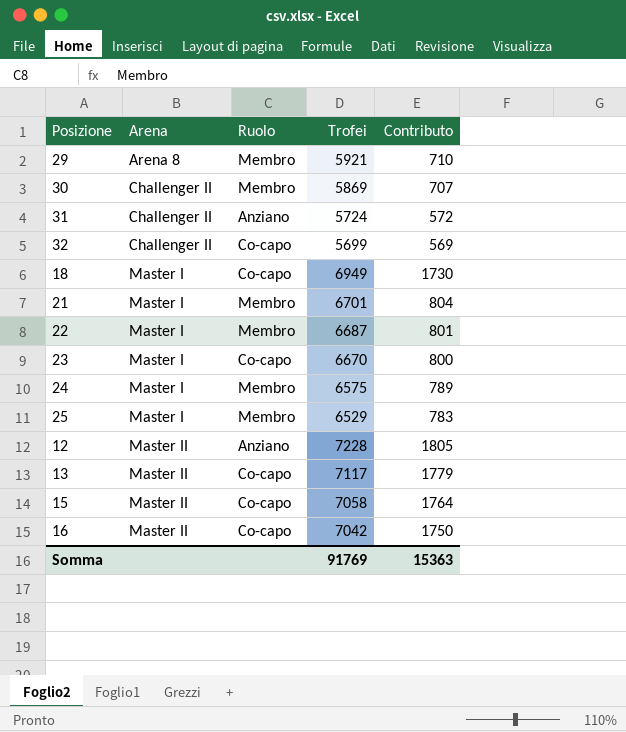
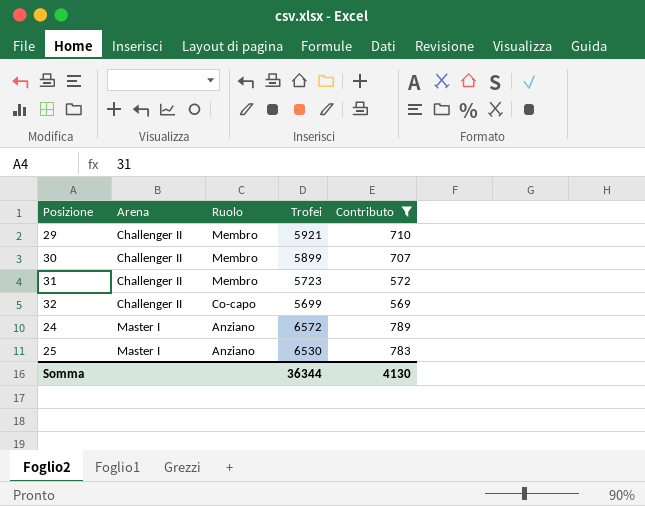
filter: none -> Contributo <= 789
29 | Arena: Arena 8 -> Challenger II
30 | Trofei: 5869 -> 5899
31 | Ruolo: Anziano -> Membro
31 | Trofei: 5724 -> 5723
24 | Ruolo: Membro -> Anziano
24 | Trofei: 6575 -> 6572
25 | Ruolo: Membro -> Anziano
25 | Trofei: 6529 -> 6530
Somma | Trofei: 91769 -> 36344
Somma | Contributo: 15363 -> 4130

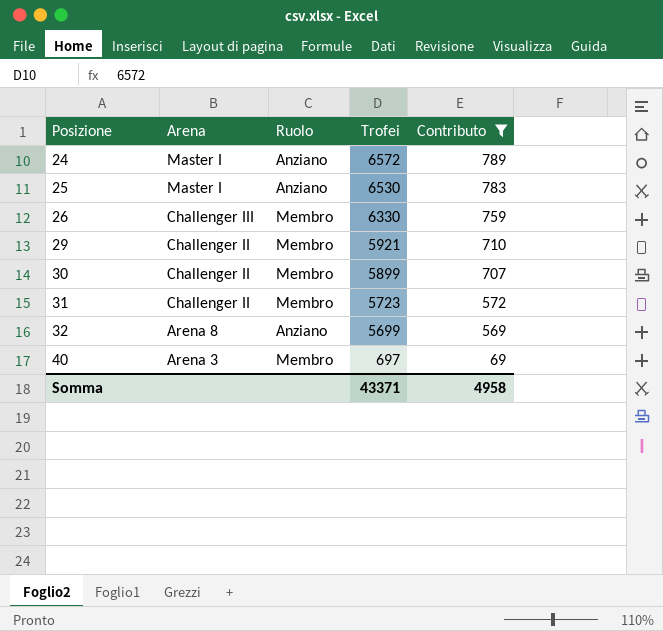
row order: Arena ascending -> Posizione ascending
row 26: none -> Challenger III | Membro | 6330 | 759
32 | Arena: Challenger II -> Arena 8
32 | Ruolo: Co-capo -> Anziano
row 40: none -> Arena 3 | Membro | 697 | 69
Somma | Trofei: 36344 -> 43371
Somma | Contributo: 4130 -> 4958

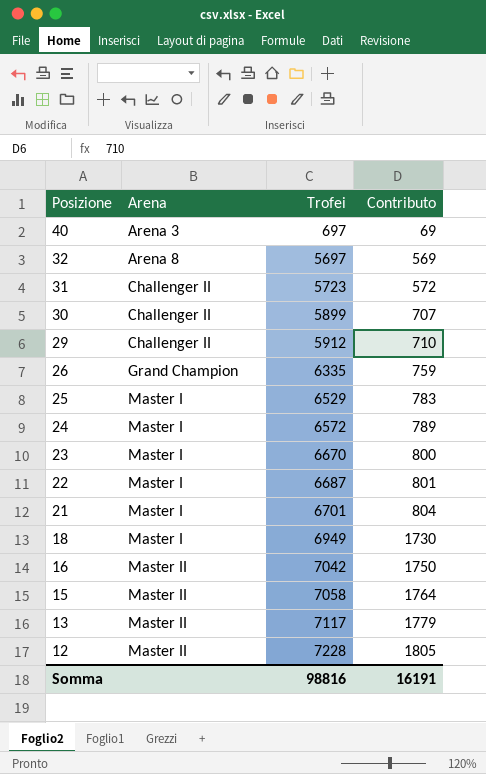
filter: Contributo <= 789 -> none
row order: Posizione ascending -> Posizione descending
column Ruolo | position: 3 -> none
32 | Trofei: 5699 -> 5697
29 | Trofei: 5921 -> 5912
26 | Arena: Challenger III -> Grand Champion
26 | Trofei: 6330 -> 6335
25 | Trofei: 6530 -> 6529
Somma | Trofei: 43371 -> 98816
Somma | Contributo: 4958 -> 16191

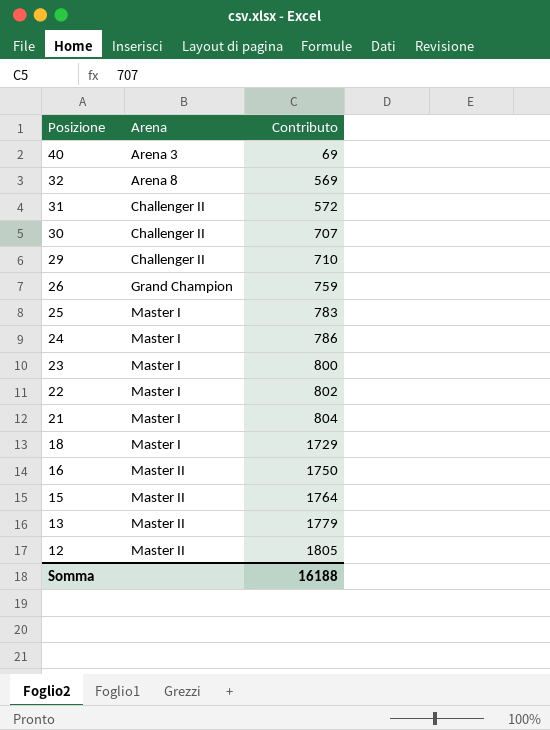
column Trofei | position: 3 -> none
24 | Contributo: 789 -> 786
22 | Contributo: 801 -> 802
18 | Contributo: 1730 -> 1729
Somma | Contributo: 16191 -> 16188

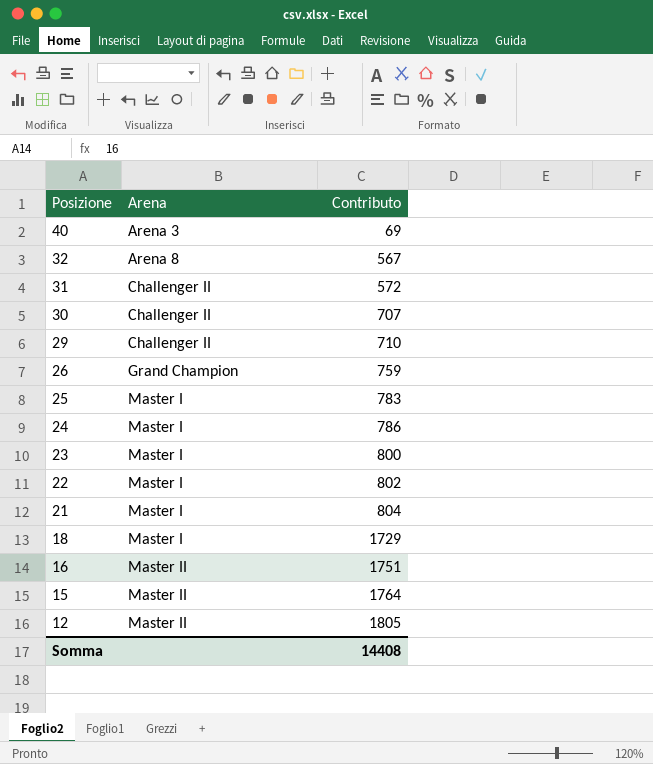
row 13: Master II | 1779 -> none
32 | Contributo: 569 -> 567
16 | Contributo: 1750 -> 1751
Somma | Contributo: 16188 -> 14408

